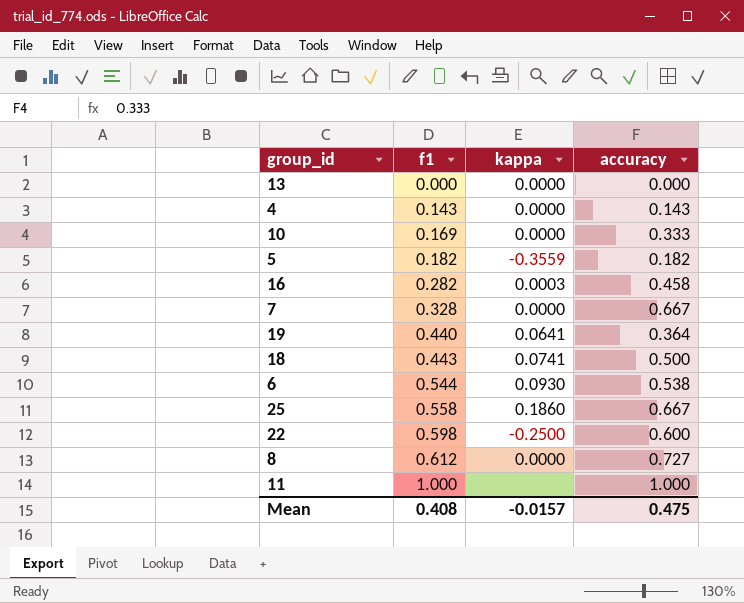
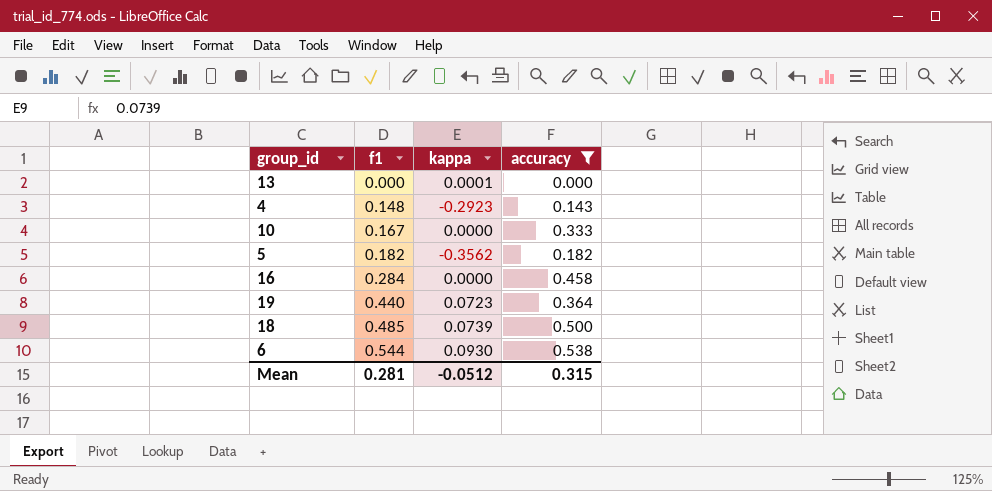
filter: none -> accuracy <= 0.538
13 | kappa: 0.0000 -> 0.0001
4 | f1: 0.143 -> 0.148
4 | kappa: 0.0000 -> -0.2923
10 | f1: 0.169 -> 0.167
5 | kappa: -0.3559 -> -0.3562
16 | f1: 0.282 -> 0.284
16 | kappa: 0.0003 -> 0.0000
19 | kappa: 0.0641 -> 0.0723
18 | f1: 0.443 -> 0.485
18 | kappa: 0.0741 -> 0.0739
Mean | f1: 0.408 -> 0.281
Mean | kappa: -0.0157 -> -0.0512
Mean | accuracy: 0.475 -> 0.315

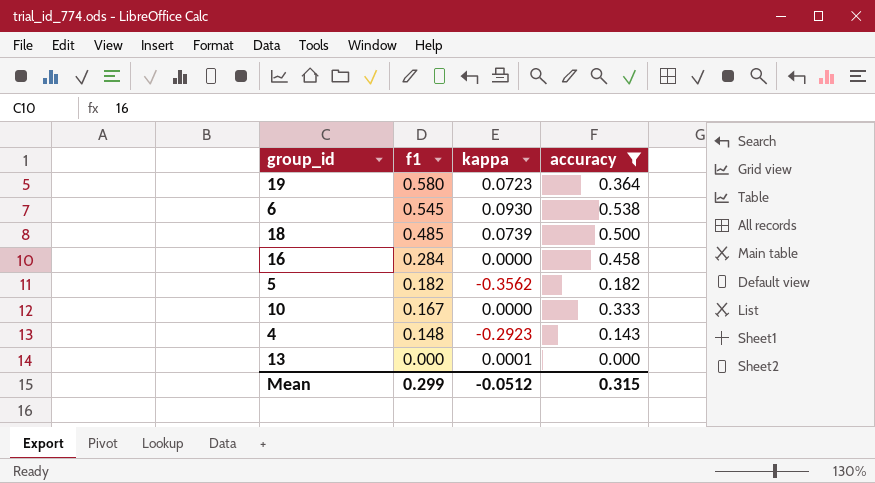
row order: f1 ascending -> f1 descending
19 | f1: 0.440 -> 0.580
6 | f1: 0.544 -> 0.545
Mean | f1: 0.281 -> 0.299

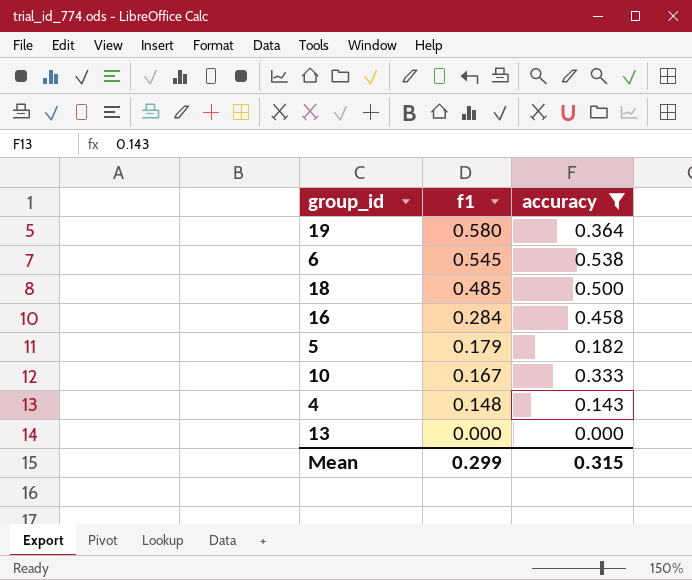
column kappa | position: 3 -> none
5 | f1: 0.182 -> 0.179

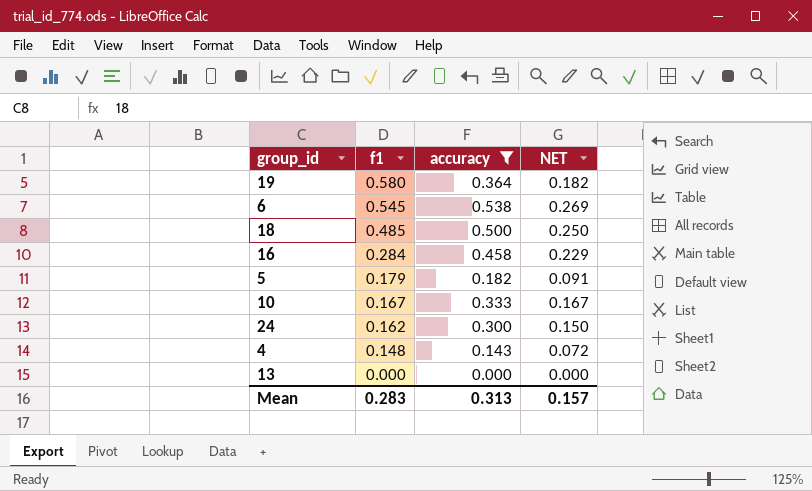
column NET | formula: none -> [accuracy] * 0.5
row 24: none -> 0.162 | 0.300 | 0.150
Mean | f1: 0.299 -> 0.283
Mean | accuracy: 0.315 -> 0.313

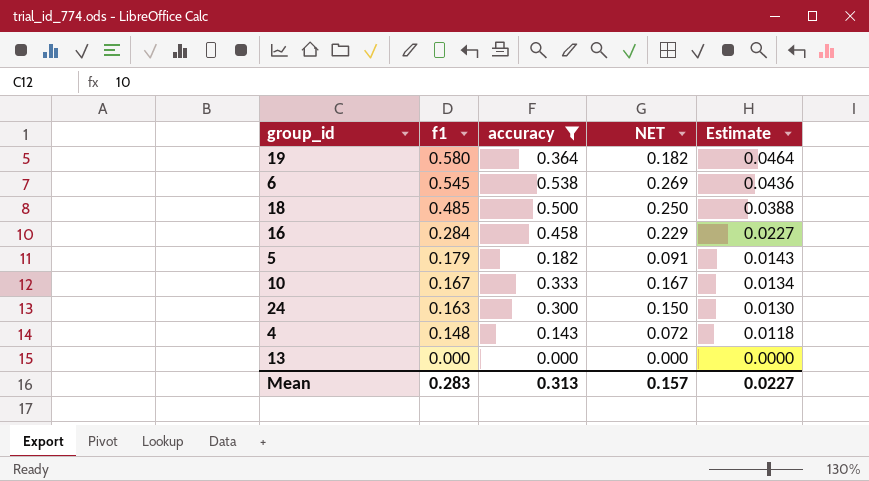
column Estimate | formula: none -> [f1] * 0.08
24 | f1: 0.162 -> 0.163

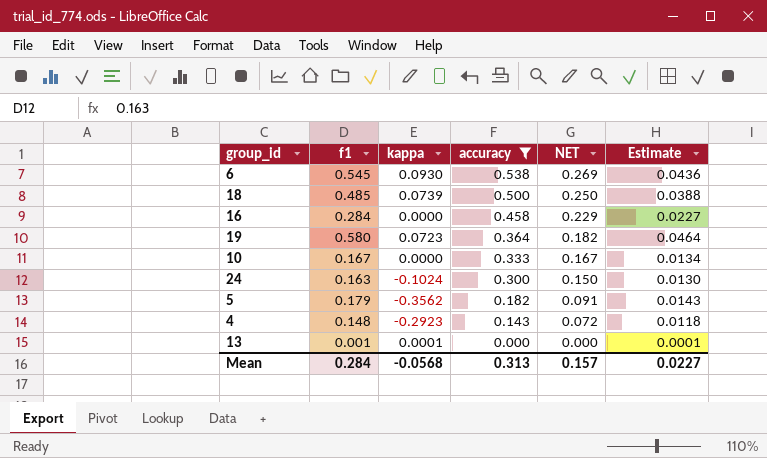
row order: f1 descending -> accuracy descending
column kappa | position: none -> 3
13 | f1: 0.000 -> 0.001
13 | Estimate: 0.0000 -> 0.0001
Mean | f1: 0.283 -> 0.284

